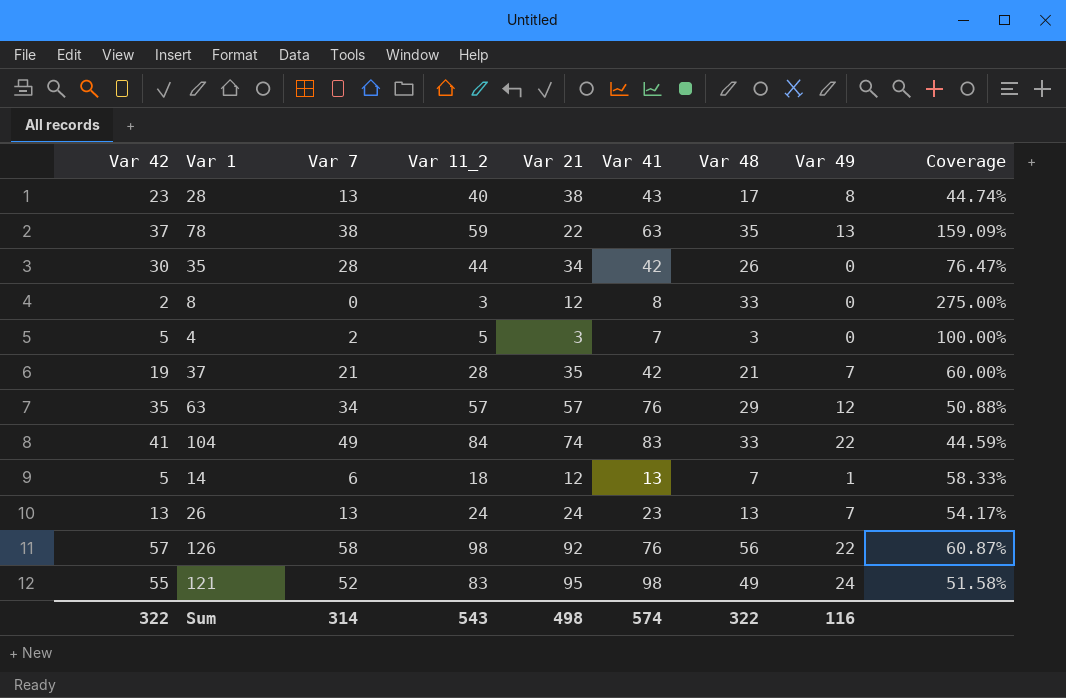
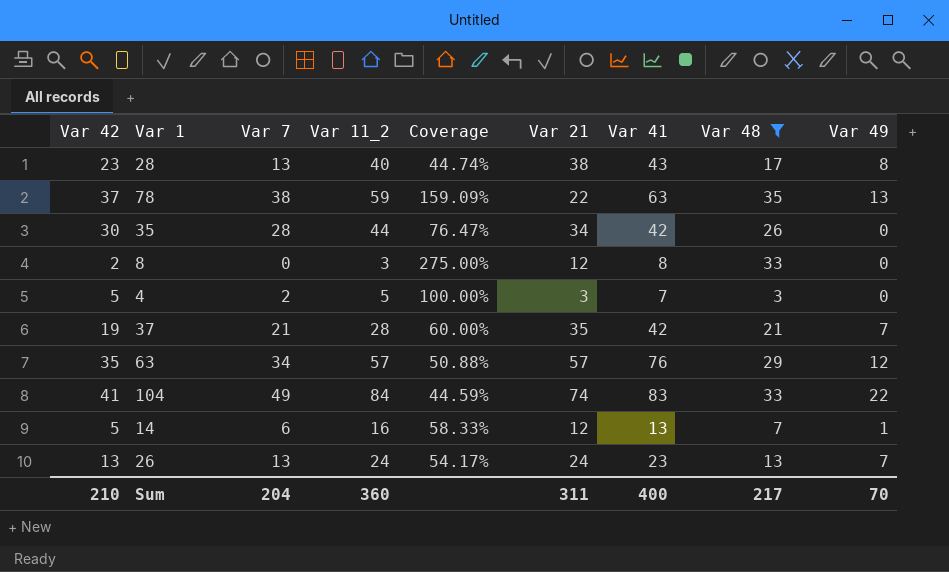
filter: none -> Var 48 <= 35
column Coverage | position: 9 -> 5
14 | Var 11_2: 18 -> 16
Sum | Var 42: 322 -> 210
Sum | Var 7: 314 -> 204
Sum | Var 11_2: 543 -> 360
Sum | Var 21: 498 -> 311
Sum | Var 41: 574 -> 400
Sum | Var 48: 322 -> 217
Sum | Var 49: 116 -> 70

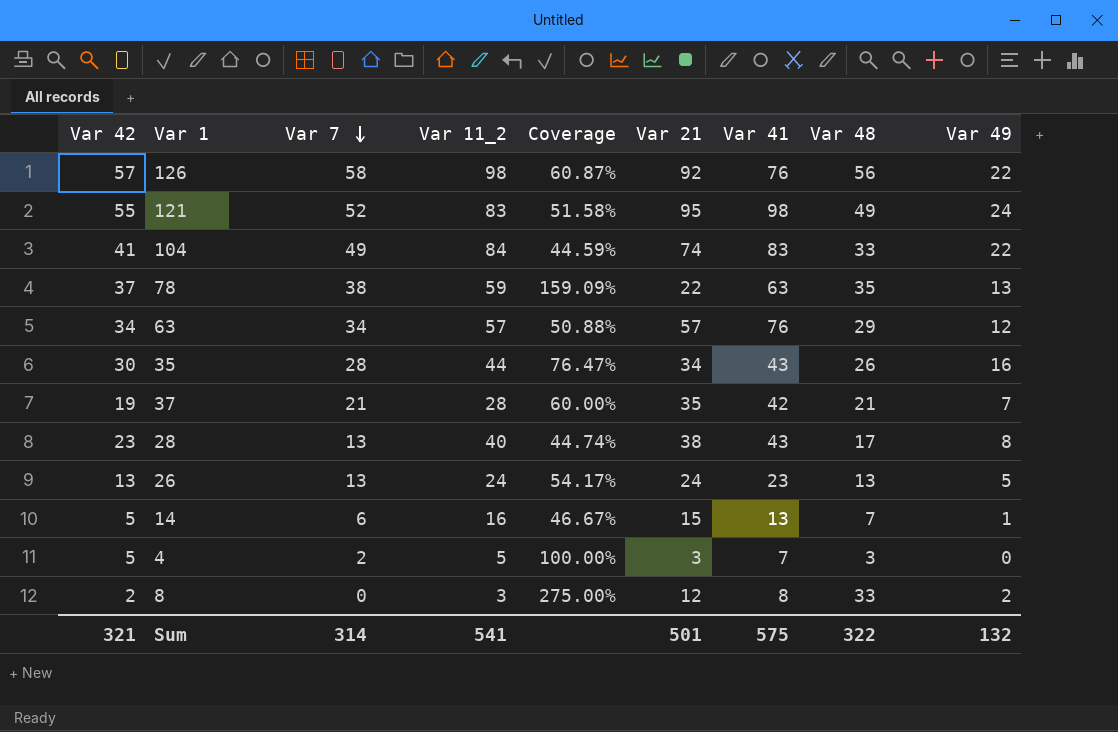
filter: Var 48 <= 35 -> none
row order: none -> Var 7 descending
63 | Var 42: 35 -> 34
35 | Var 41: 42 -> 43
35 | Var 49: 0 -> 16
26 | Var 49: 7 -> 5
14 | Coverage: 58.33% -> 46.67%
14 | Var 21: 12 -> 15
8 | Var 49: 0 -> 2
Sum | Var 42: 210 -> 321
Sum | Var 7: 204 -> 314
Sum | Var 11_2: 360 -> 541
Sum | Var 21: 311 -> 501
Sum | Var 41: 400 -> 575
Sum | Var 48: 217 -> 322
Sum | Var 49: 70 -> 132

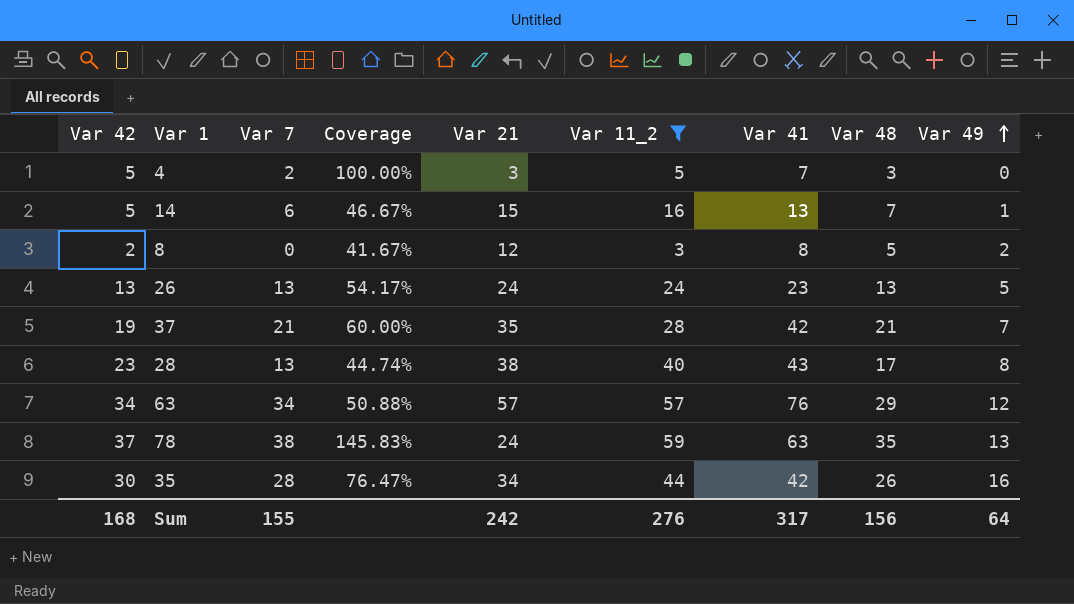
filter: none -> Var 11_2 <= 59
row order: Var 7 descending -> Var 49 ascending
column Var 11_2 | position: 4 -> 6
8 | Coverage: 275.00% -> 41.67%
8 | Var 48: 33 -> 5
78 | Coverage: 159.09% -> 145.83%
78 | Var 21: 22 -> 24
35 | Var 41: 43 -> 42
Sum | Var 42: 321 -> 168
Sum | Var 7: 314 -> 155
Sum | Var 21: 501 -> 242
Sum | Var 11_2: 541 -> 276
Sum | Var 41: 575 -> 317
Sum | Var 48: 322 -> 156
Sum | Var 49: 132 -> 64

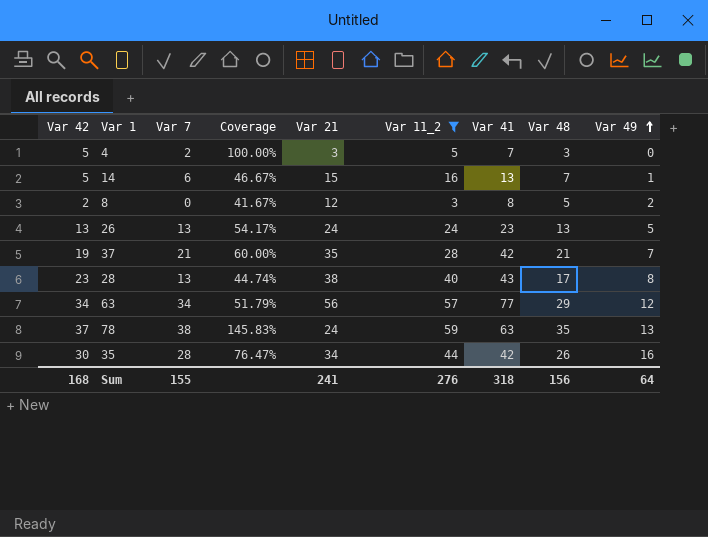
63 | Coverage: 50.88% -> 51.79%
63 | Var 21: 57 -> 56
63 | Var 41: 76 -> 77
Sum | Var 21: 242 -> 241
Sum | Var 41: 317 -> 318

